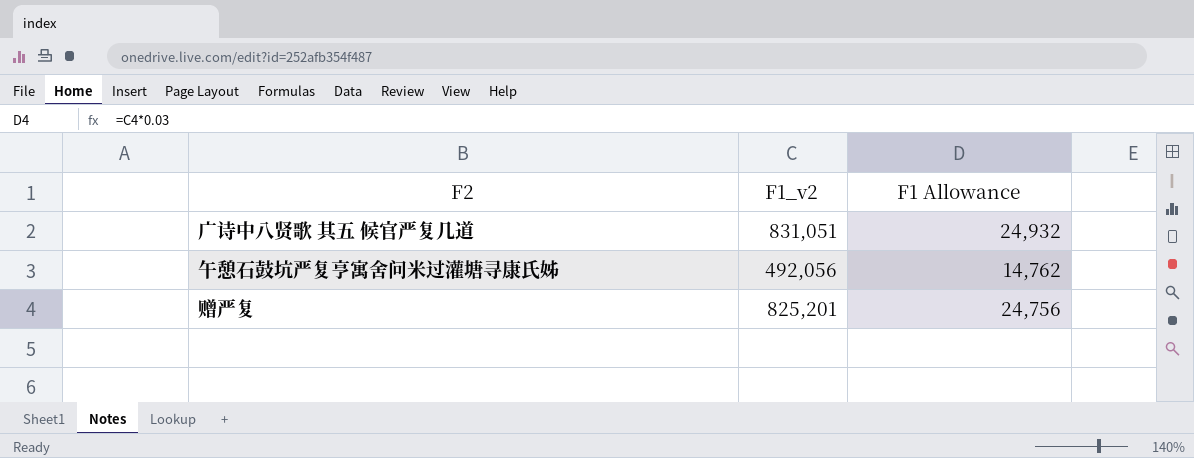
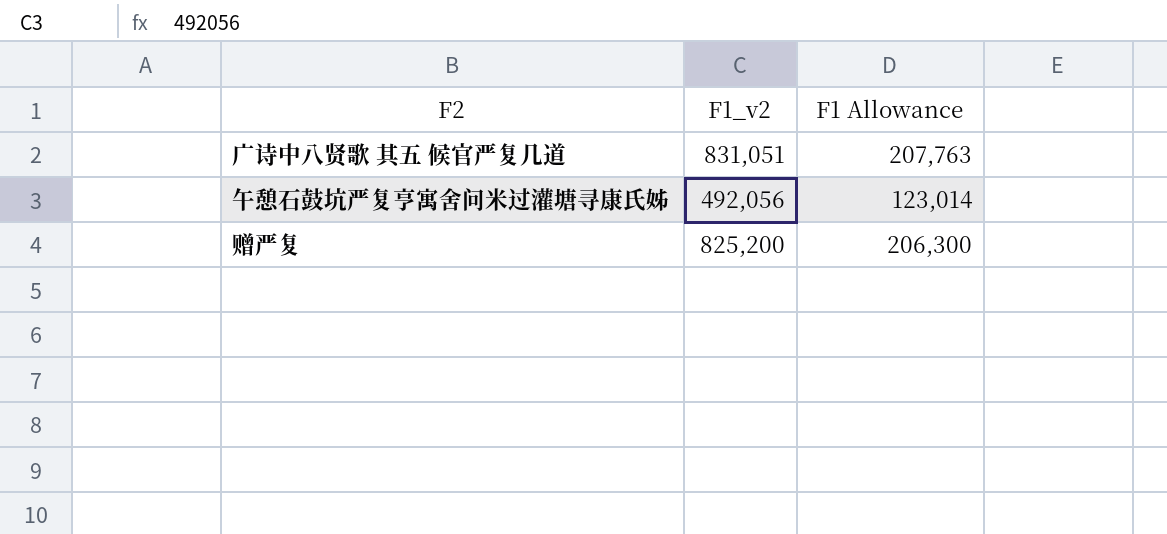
column F1 Allowance | formula: [F1_v2] * 0.03 -> [F1_v2] * 0.25
赠严复 | F1_v2: 825,201 -> 825,200

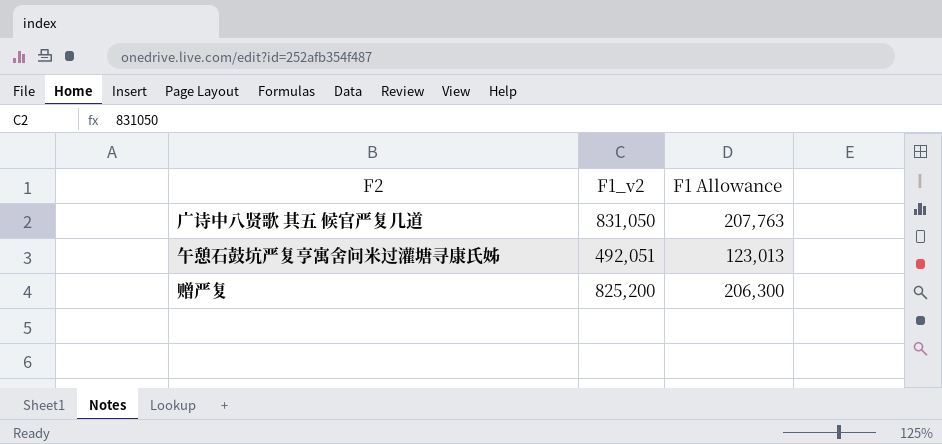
广诗中八贤歌 其五 候官严复几道 | F1_v2: 831,051 -> 831,050
午憩石鼓坑严复亨寓舍问米过灌塘寻康氏姊 | F1_v2: 492,056 -> 492,051
午憩石鼓坑严复亨寓舍问米过灌塘寻康氏姊 | F1 Allowance: 123,014 -> 123,013

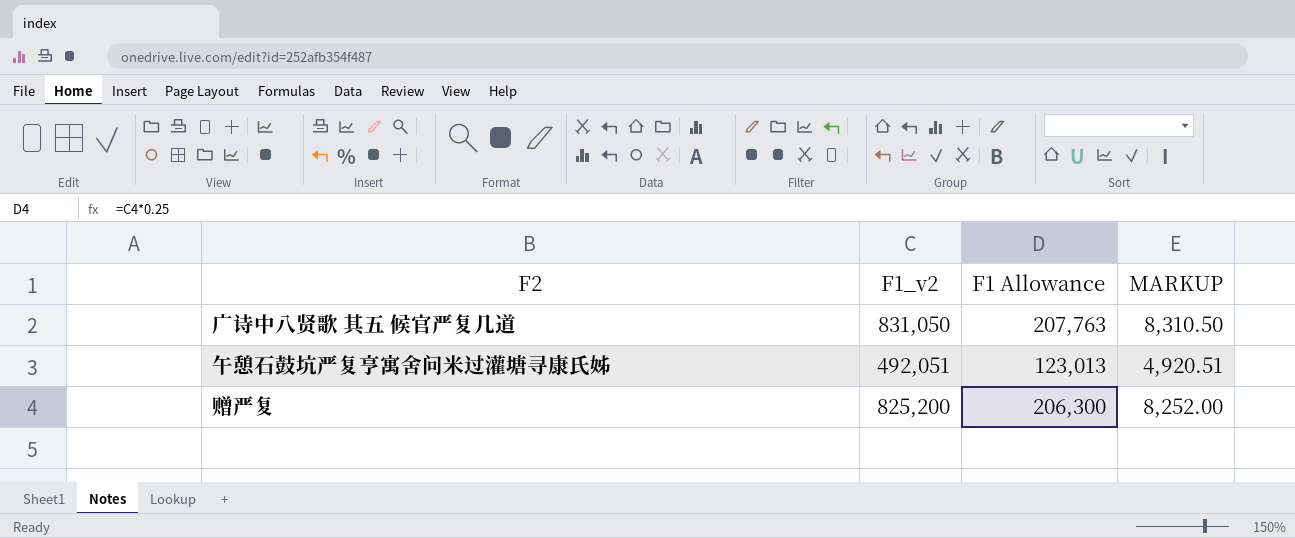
column MARKUP | formula: none -> [F1_v2] * 0.01

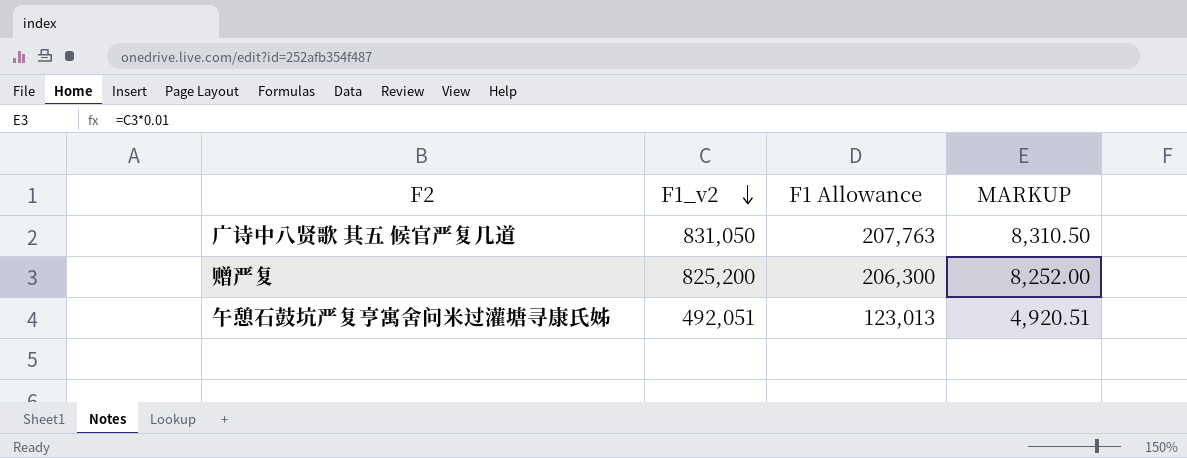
row order: none -> F1_v2 descending

